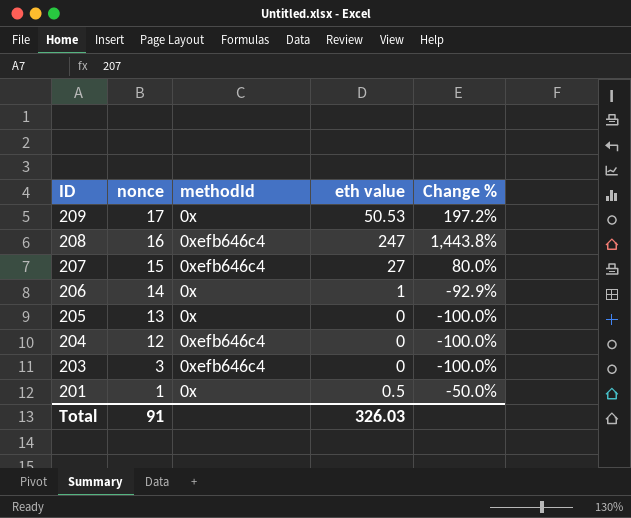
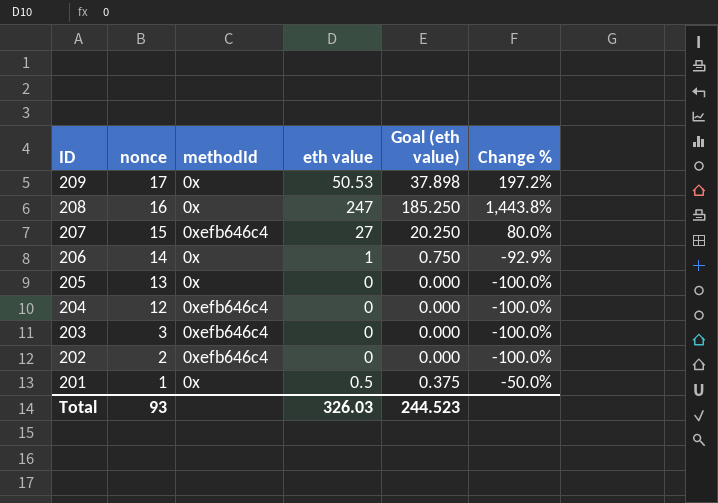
column Goal (eth value) | formula: none -> [eth value] * 0.75
208 | methodId: 0xefb646c4 -> 0x
row 202: none -> 2 | 0xefb646c4 | 0 | 0.000 | -100.0%
Total | nonce: 91 -> 93

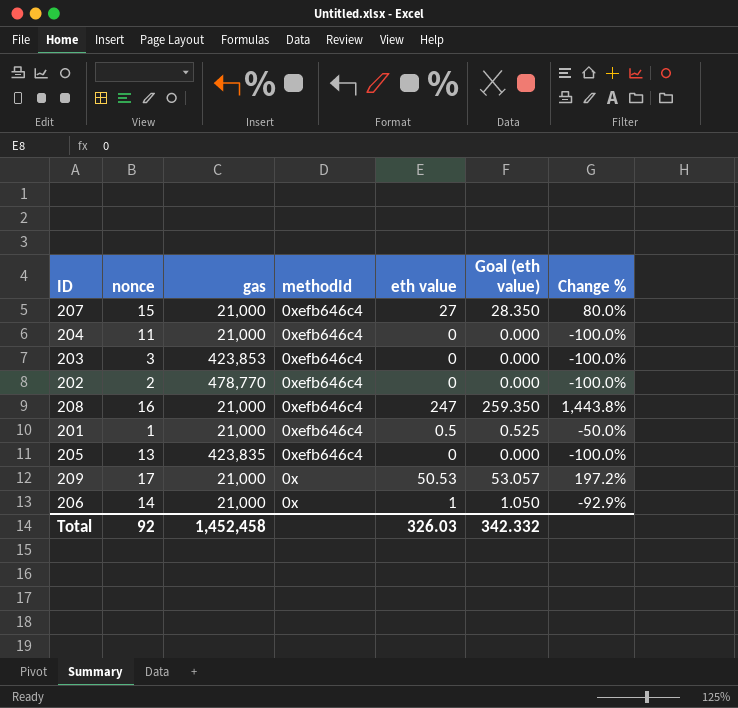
row order: ID descending -> methodId descending
column gas | position: none -> 3
column Goal (eth value) | formula: [eth value] * 0.75 -> [eth value] * 1.05
204 | nonce: 12 -> 11
208 | methodId: 0x -> 0xefb646c4
201 | methodId: 0x -> 0xefb646c4
205 | methodId: 0x -> 0xefb646c4
Total | nonce: 93 -> 92
Total | Goal (eth value): 244.523 -> 342.332

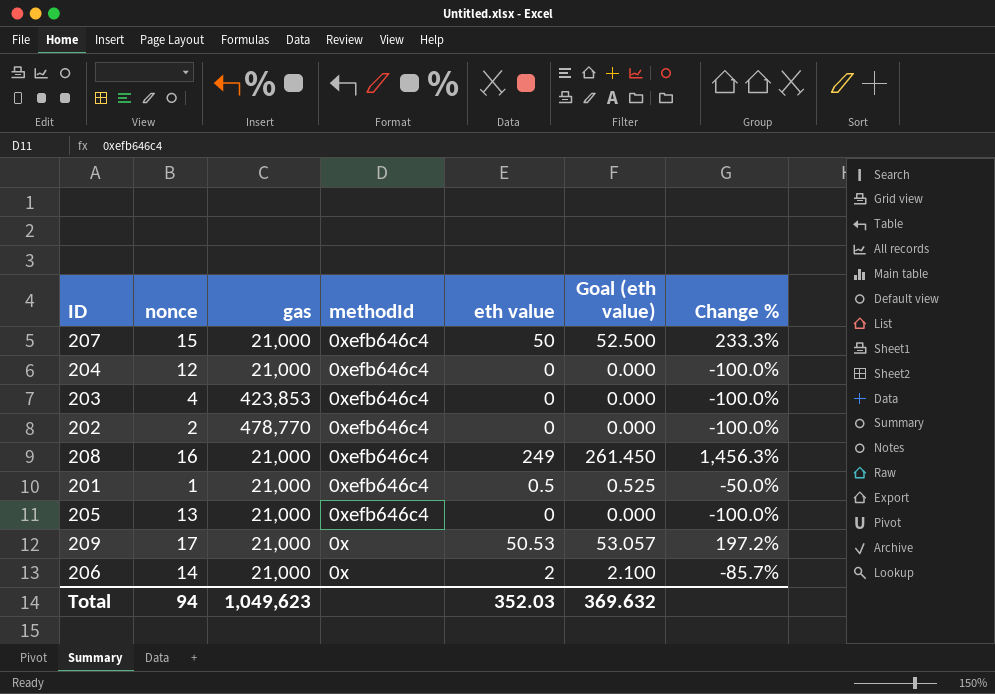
207 | eth value: 27 -> 50
207 | Goal (eth value): 28.350 -> 52.500
207 | Change %: 80.0% -> 233.3%
204 | nonce: 11 -> 12
203 | nonce: 3 -> 4
208 | eth value: 247 -> 249
208 | Goal (eth value): 259.350 -> 261.450
208 | Change %: 1,443.8% -> 1,456.3%
205 | gas: 423,835 -> 21,000
206 | eth value: 1 -> 2
206 | Goal (eth value): 1.050 -> 2.100
206 | Change %: -92.9% -> -85.7%
Total | nonce: 92 -> 94
Total | gas: 1,452,458 -> 1,049,623
Total | eth value: 326.03 -> 352.03
Total | Goal (eth value): 342.332 -> 369.632

